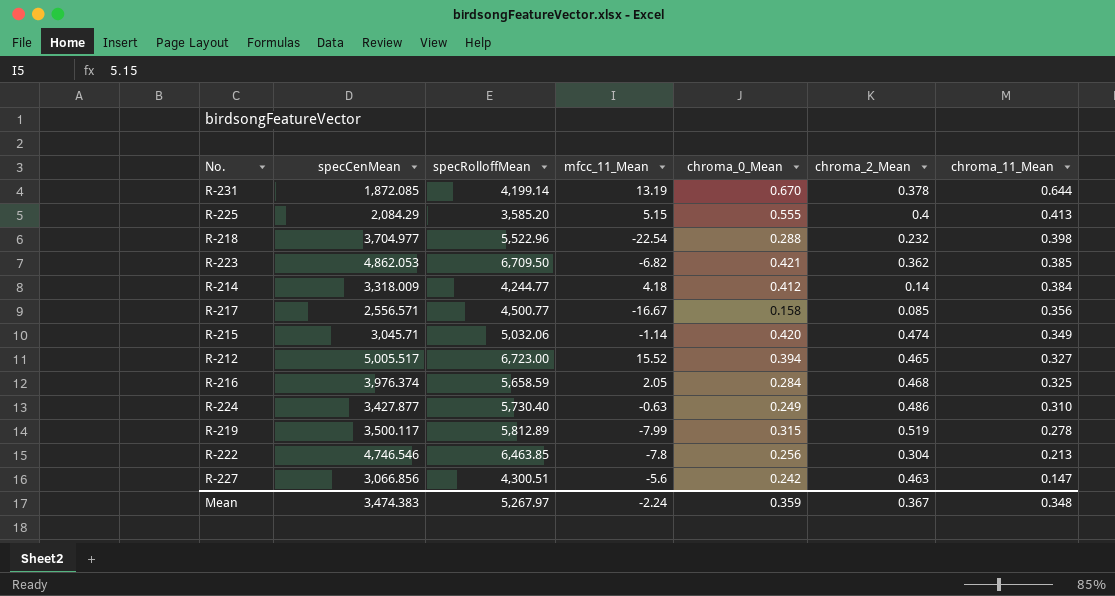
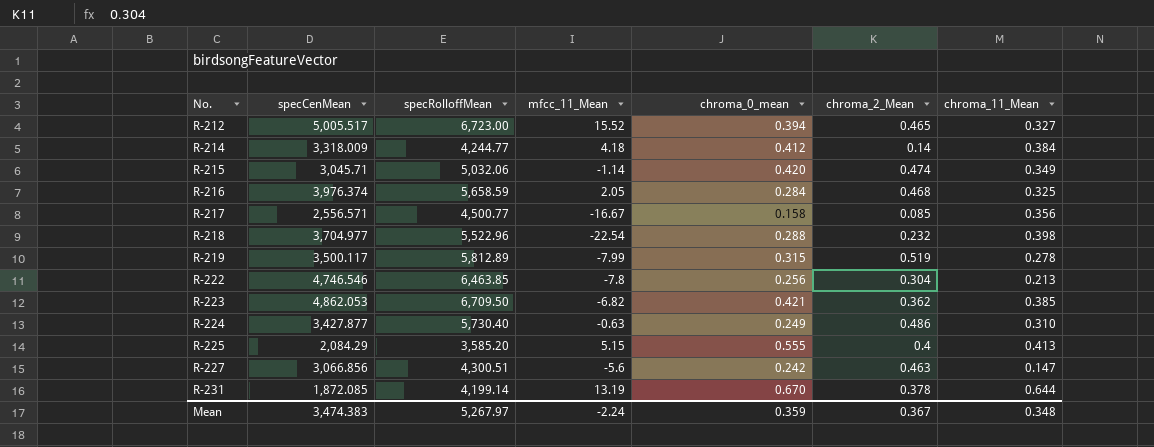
row order: chroma_11_Mean descending -> No. ascending
column name: chroma_0_Mean -> chroma_0_mean

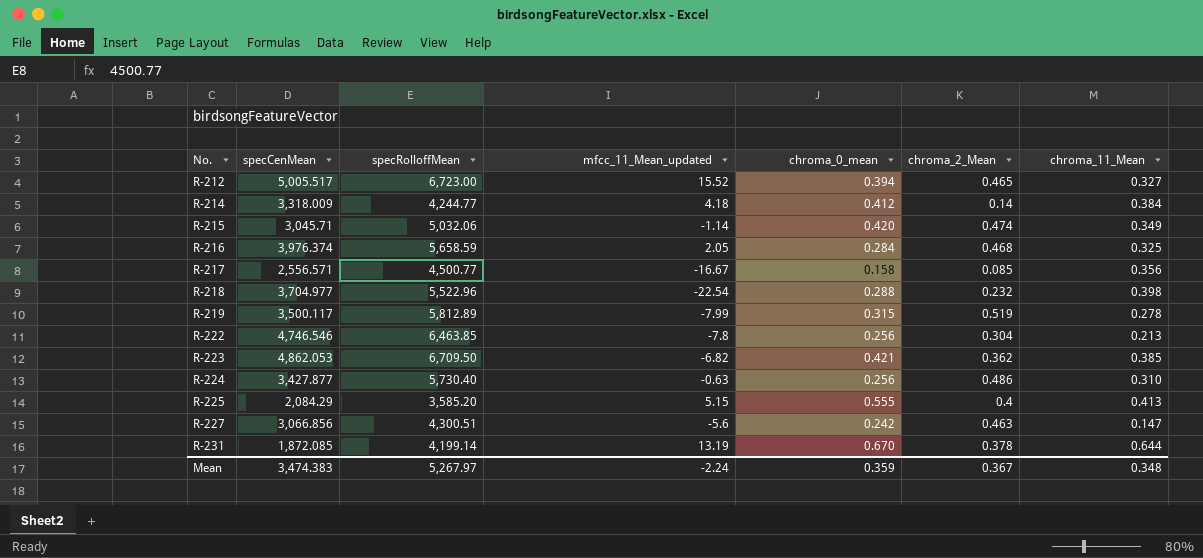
column name: mfcc_11_Mean -> mfcc_11_Mean_updated
R-224 | chroma_0_mean: 0.249 -> 0.256

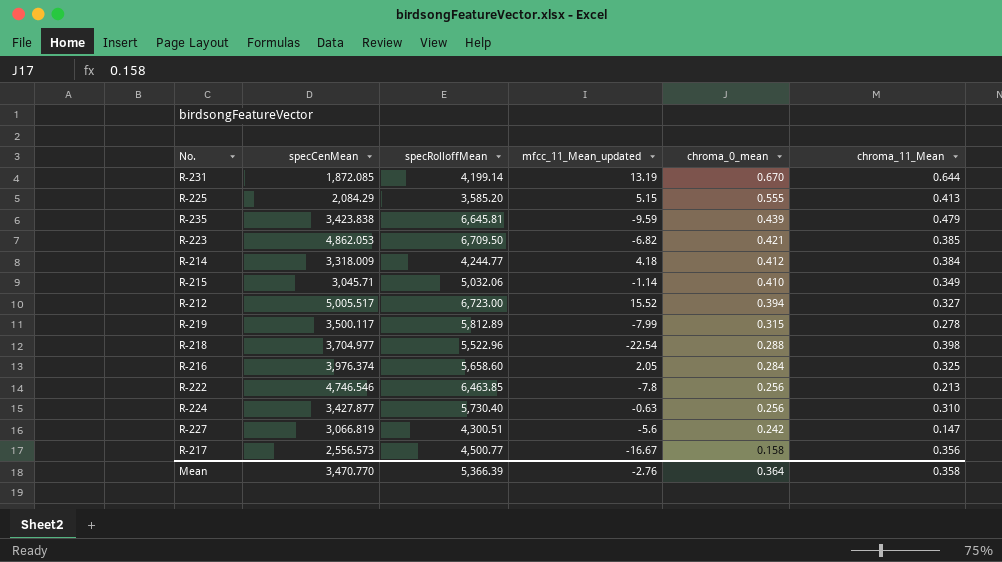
row order: No. ascending -> chroma_0_mean descending
column chroma_2_Mean | position: 6 -> none
row R-235: none -> 3,423.838 | 6,645.81 | -9.59 | 0.439 | 0.479
R-215 | chroma_0_mean: 0.420 -> 0.410
R-216 | specRolloffMean: 5,658.59 -> 5,658.60
R-227 | specCenMean: 3,066.856 -> 3,066.819
R-217 | specCenMean: 2,556.571 -> 2,556.573
Mean | specCenMean: 3,474.383 -> 3,470.770
Mean | specRolloffMean: 5,267.97 -> 5,366.39
Mean | mfcc_11_Mean_updated: -2.24 -> -2.76
Mean | chroma_0_mean: 0.359 -> 0.364
Mean | chroma_11_Mean: 0.348 -> 0.358

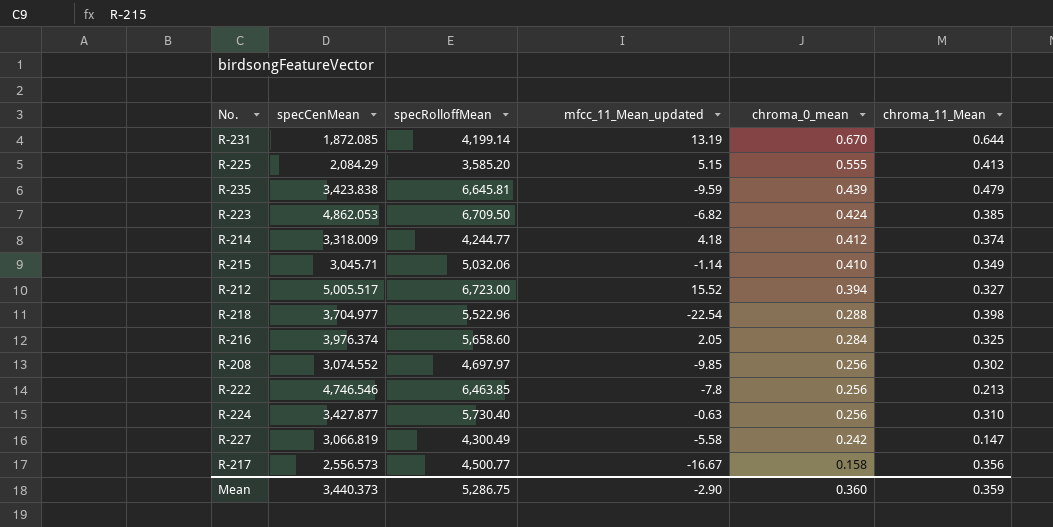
row R-219: 3,500.117 | 5,812.89 | -7.99 | 0.315 | 0.278 -> none
R-223 | chroma_0_mean: 0.421 -> 0.424
R-214 | chroma_11_Mean: 0.384 -> 0.374
row R-208: none -> 3,074.552 | 4,697.97 | -9.85 | 0.256 | 0.302
R-227 | specRolloffMean: 4,300.51 -> 4,300.49
R-227 | mfcc_11_Mean_updated: -5.6 -> -5.58
Mean | specCenMean: 3,470.770 -> 3,440.373
Mean | specRolloffMean: 5,366.39 -> 5,286.75
Mean | mfcc_11_Mean_updated: -2.76 -> -2.90
Mean | chroma_0_mean: 0.364 -> 0.360
Mean | chroma_11_Mean: 0.358 -> 0.359

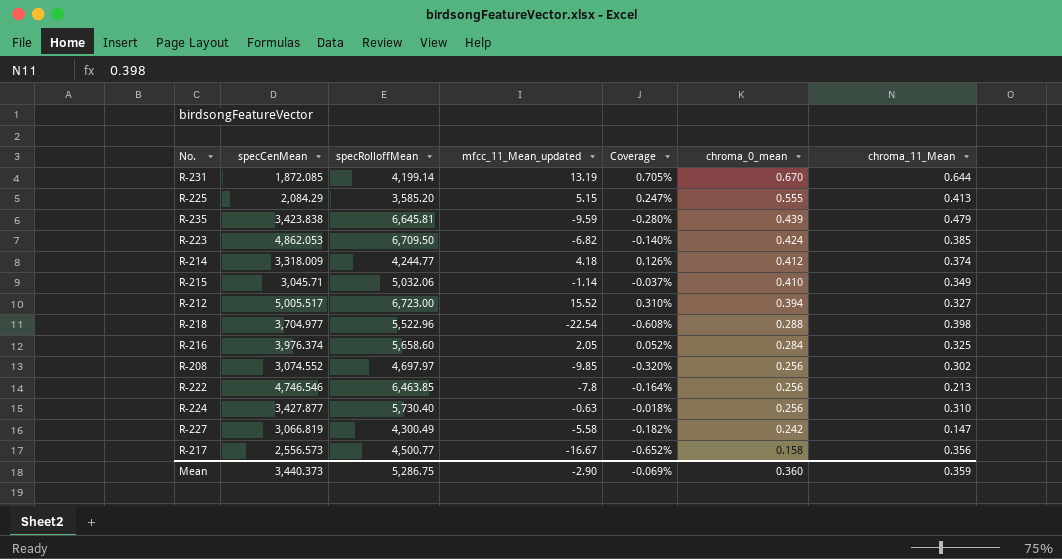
column Coverage | formula: none -> [mfcc_11_Mean_updated] / [specCenMean]

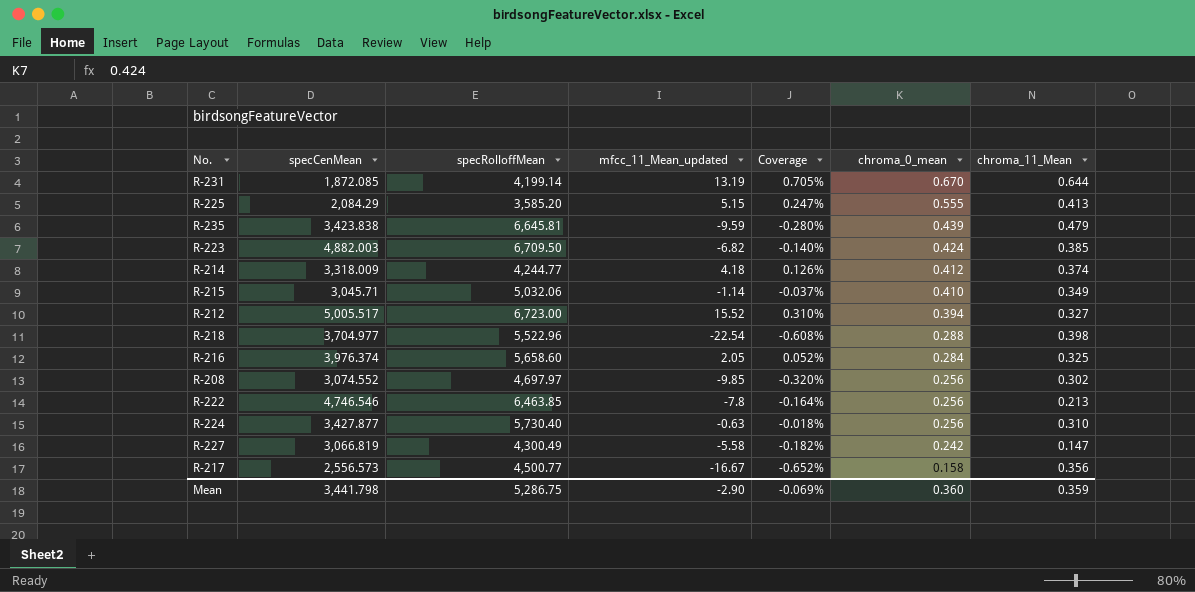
R-223 | specCenMean: 4,862.053 -> 4,882.003
Mean | specCenMean: 3,440.373 -> 3,441.798

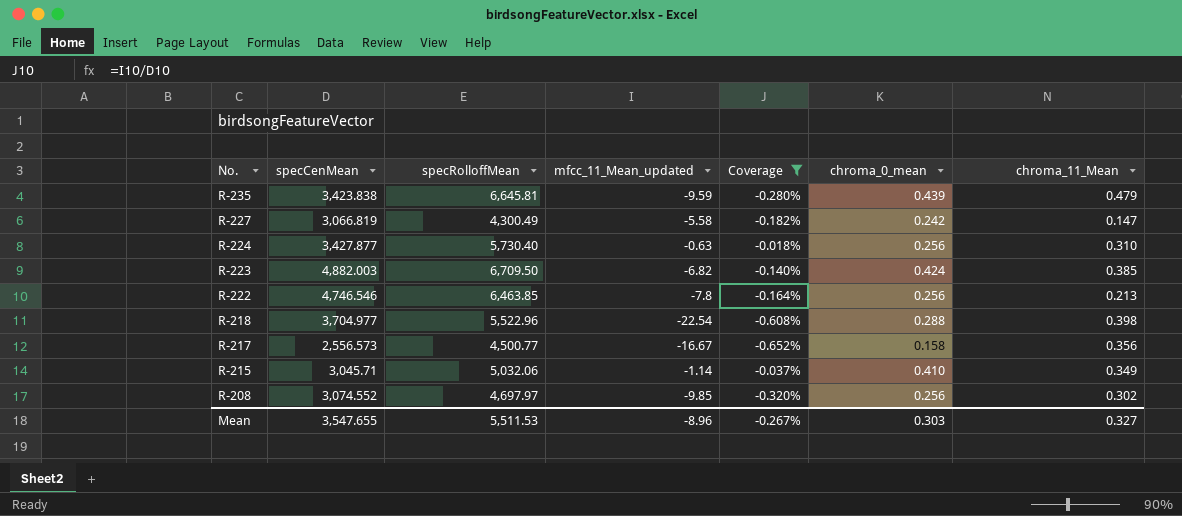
filter: none -> Coverage <= -0.018%
row order: chroma_0_mean descending -> No. descending
Mean | specCenMean: 3,441.798 -> 3,547.655
Mean | specRolloffMean: 5,286.75 -> 5,511.53
Mean | mfcc_11_Mean_updated: -2.90 -> -8.96
Mean | Coverage: -0.069% -> -0.267%
Mean | chroma_0_mean: 0.360 -> 0.303
Mean | chroma_11_Mean: 0.359 -> 0.327

